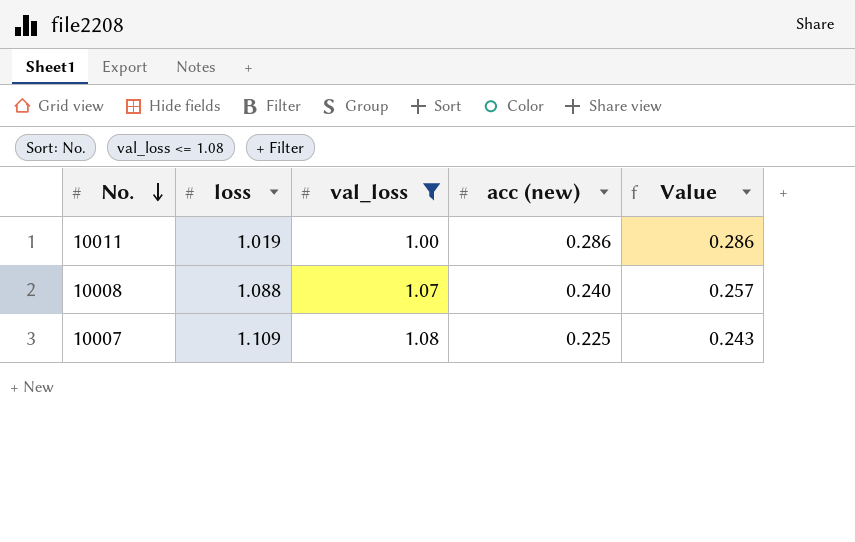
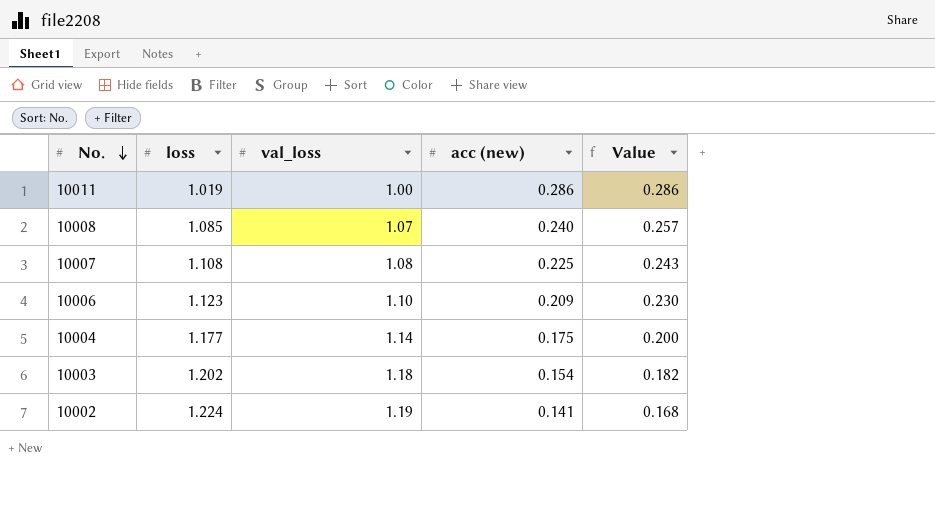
filter: val_loss <= 1.08 -> none
10008 | loss: 1.088 -> 1.085
10007 | loss: 1.109 -> 1.108

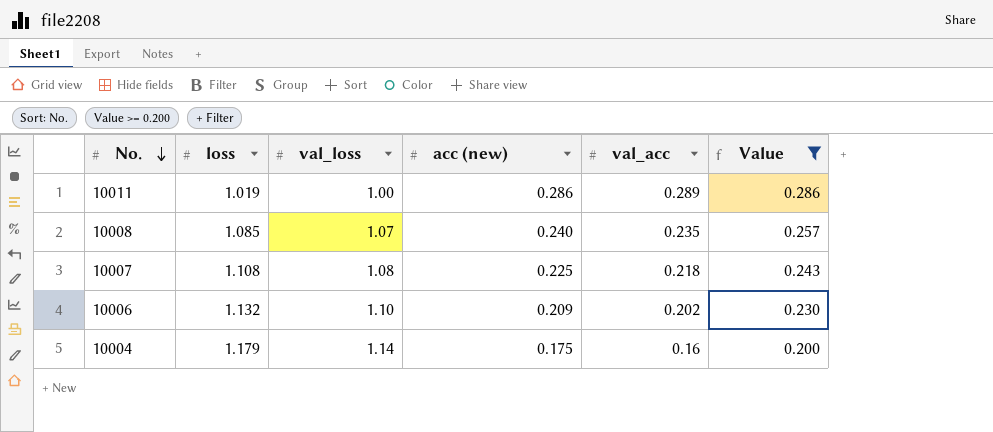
filter: none -> Value >= 0.200
column val_acc | position: none -> 5
10006 | loss: 1.123 -> 1.132
10004 | loss: 1.177 -> 1.179

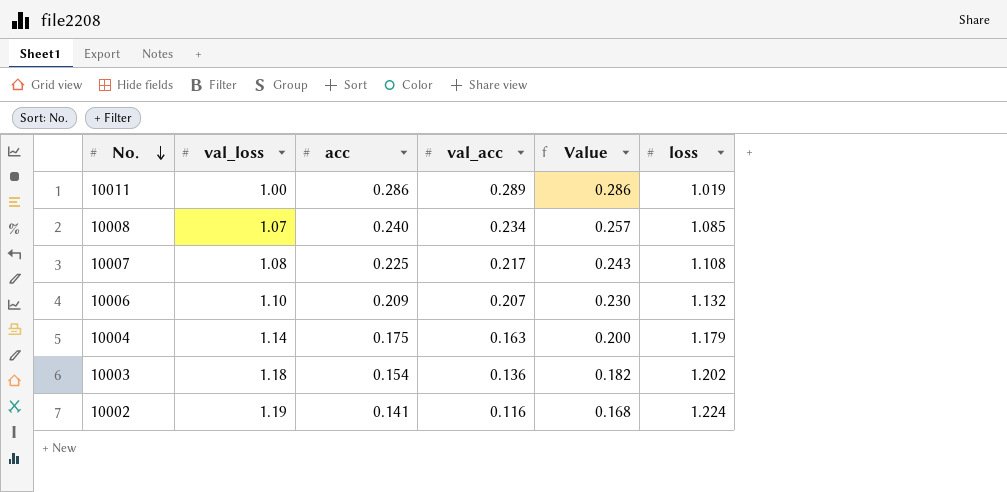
filter: Value >= 0.200 -> none
column name: acc (new) -> acc
column loss | position: 2 -> 6
10008 | val_acc: 0.235 -> 0.234
10007 | val_acc: 0.218 -> 0.217
10006 | val_acc: 0.202 -> 0.207
10004 | val_acc: 0.16 -> 0.163

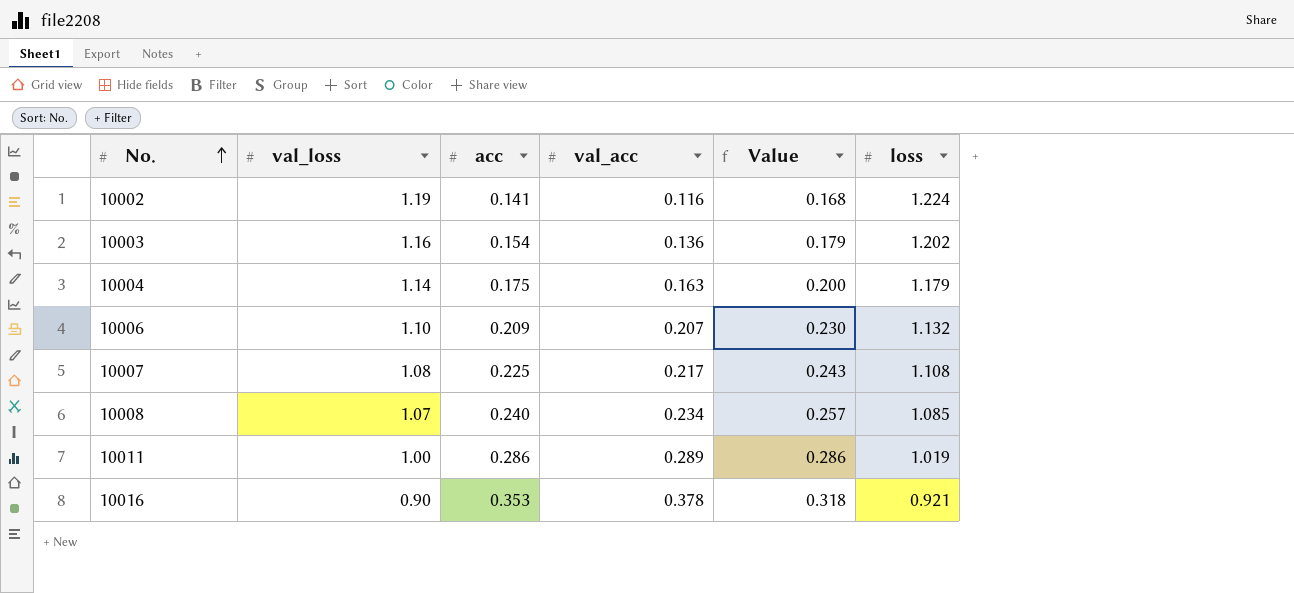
row order: No. descending -> No. ascending
10003 | val_loss: 1.18 -> 1.16
10003 | Value: 0.182 -> 0.179
row 10016: none -> 0.90 | 0.353 | 0.378 | 0.318 | 0.921

